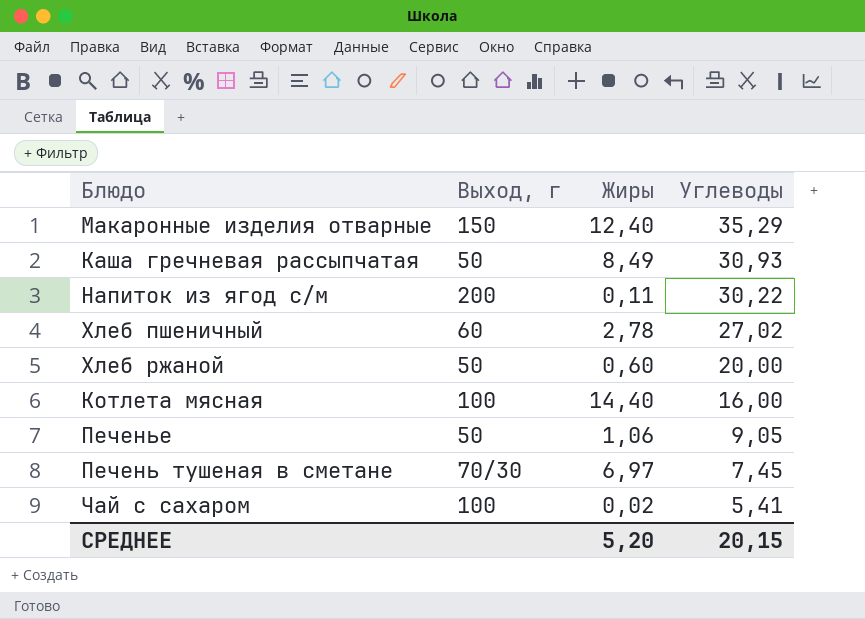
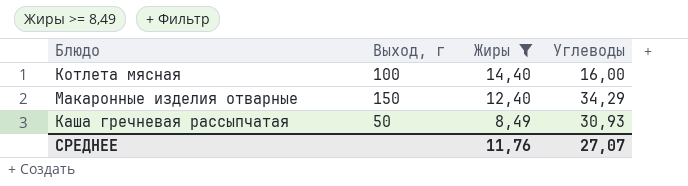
filter: none -> Жиры >= 8,49
row order: Углеводы descending -> Жиры descending
Макаронные изделия отварные | Углеводы: 35,29 -> 34,29
СРЕДНЕЕ | Жиры: 5,20 -> 11,76
СРЕДНЕЕ | Углеводы: 20,15 -> 27,07

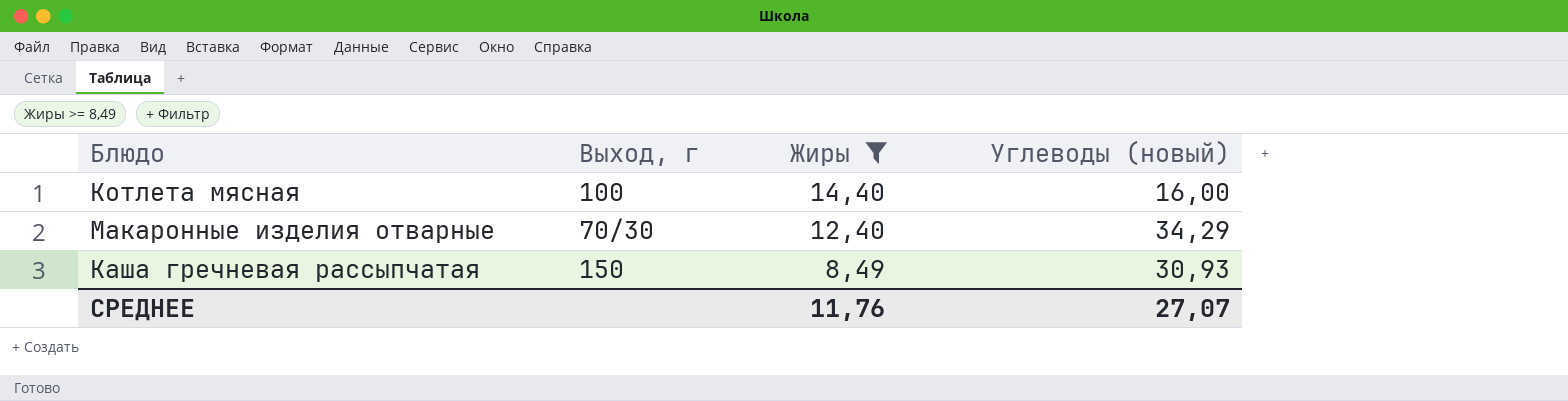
column name: Углеводы -> Углеводы (новый)
Макаронные изделия отварные | Выход, г: 150 -> 70/30
Каша гречневая рассыпчатая | Выход, г: 50 -> 150

